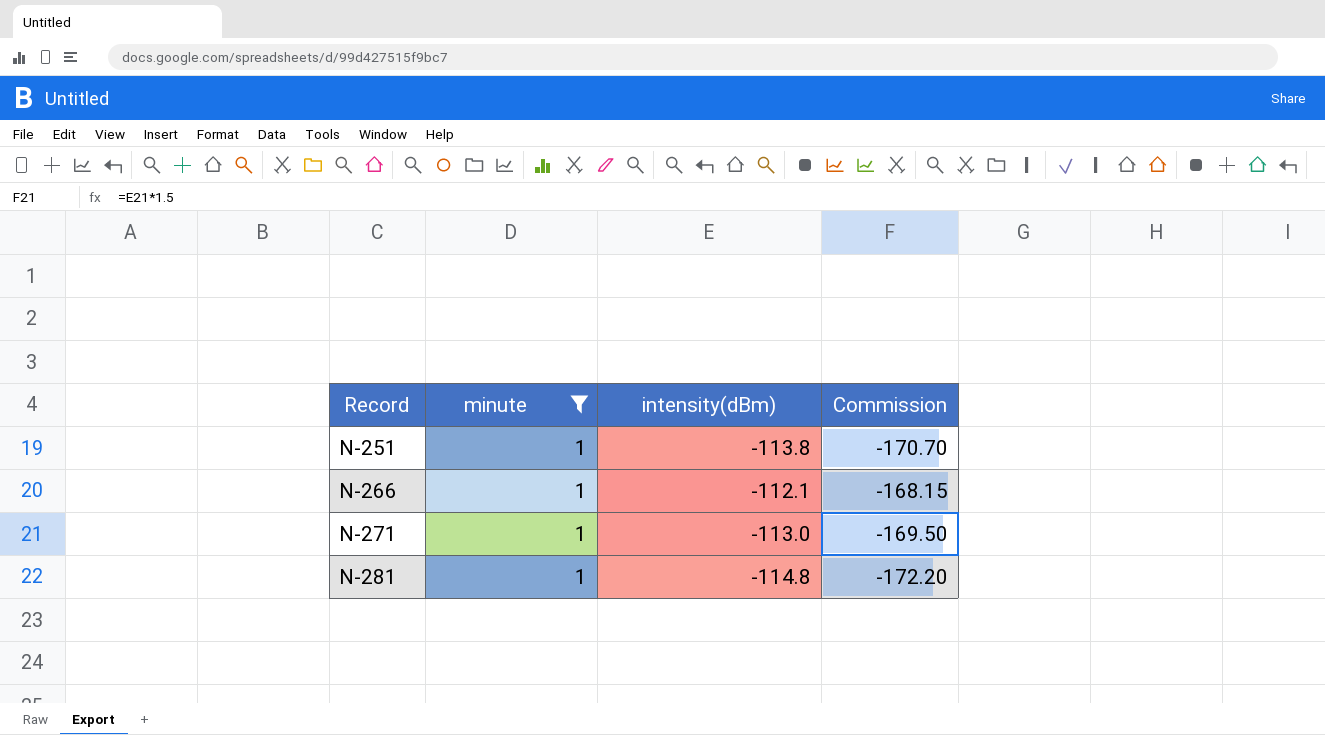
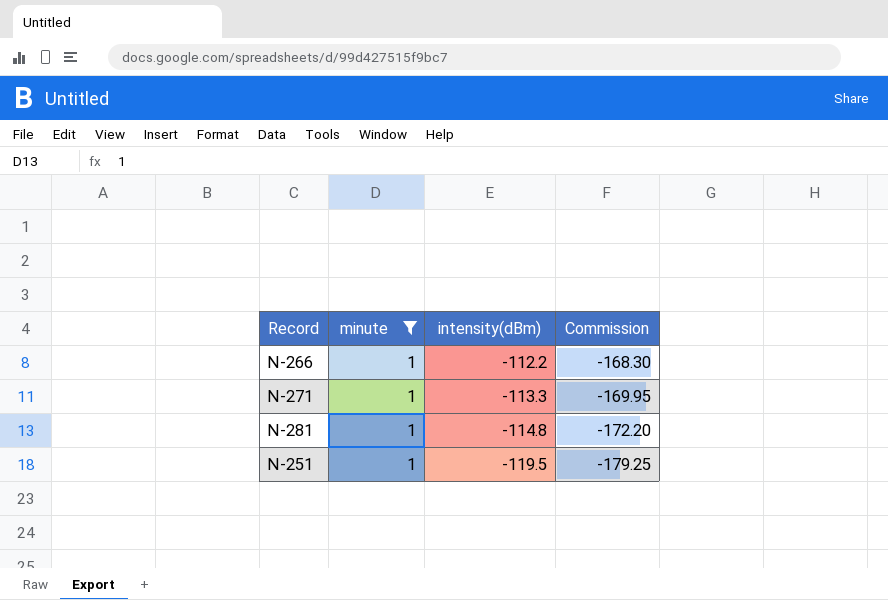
row order: Record ascending -> intensity(dBm) descending
N-266 | intensity(dBm): -112.1 -> -112.2
N-266 | Commission: -168.15 -> -168.30
N-271 | intensity(dBm): -113.0 -> -113.3
N-271 | Commission: -169.50 -> -169.95
N-251 | intensity(dBm): -113.8 -> -119.5
N-251 | Commission: -170.70 -> -179.25

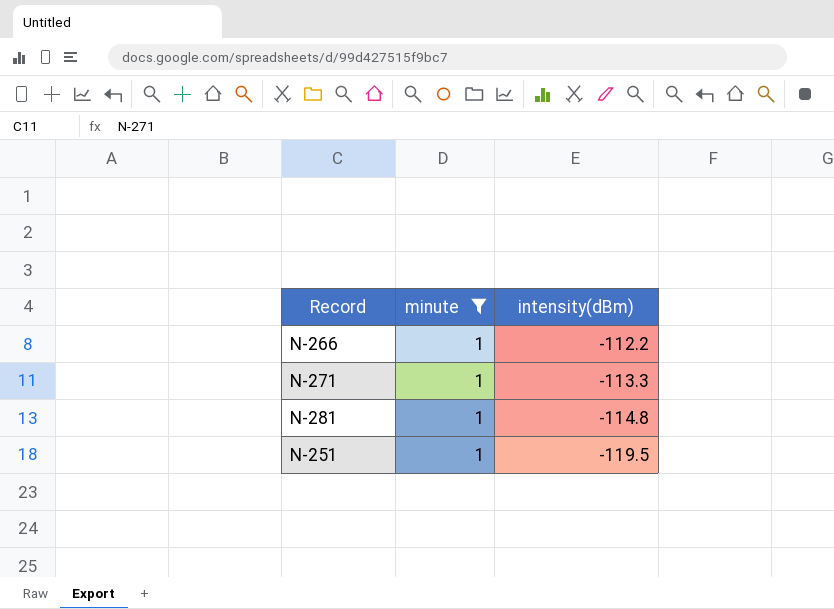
column Commission | formula: [intensity(dBm)] * 1.5 -> none

